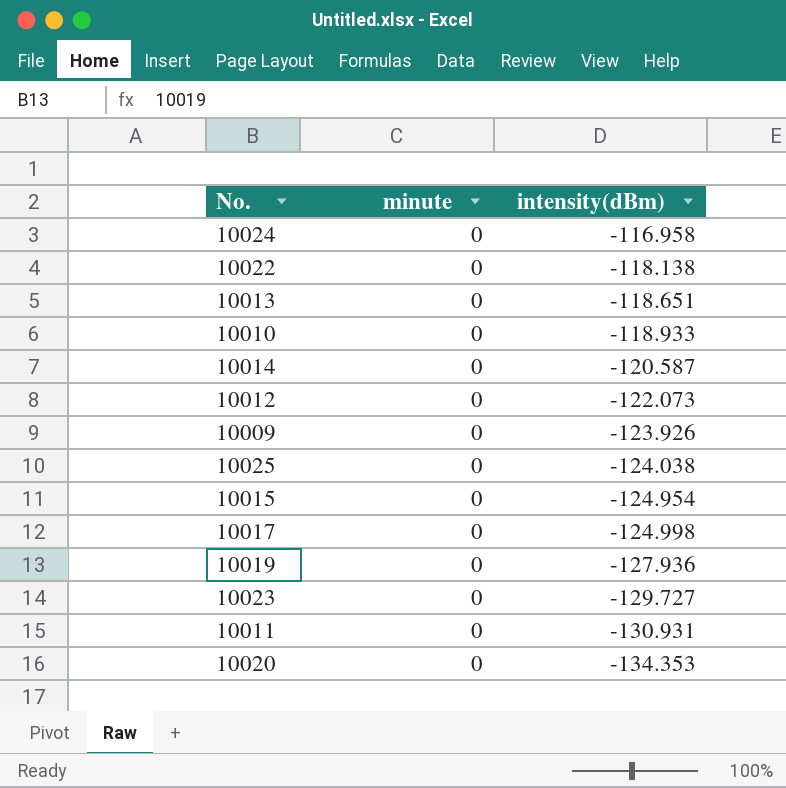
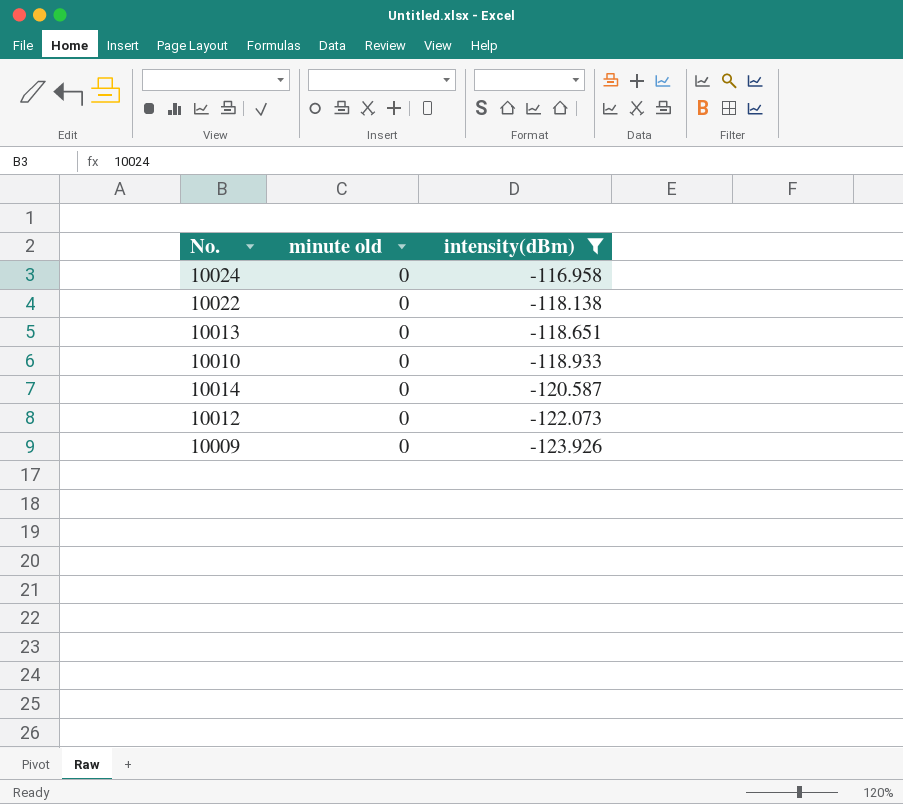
filter: none -> intensity(dBm) >= -123.926
column name: minute -> minute old

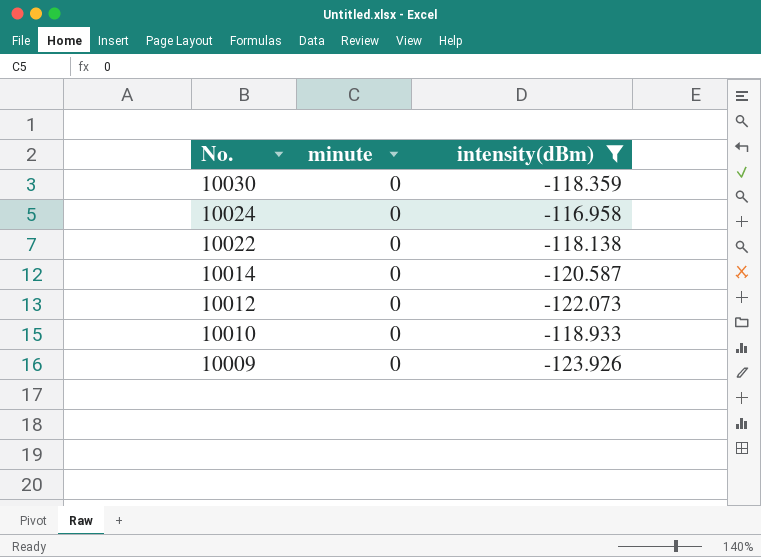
row order: intensity(dBm) descending -> No. descending
column name: minute old -> minute
row 10013: 0 | -118.651 -> none
row 10030: none -> 0 | -118.359

